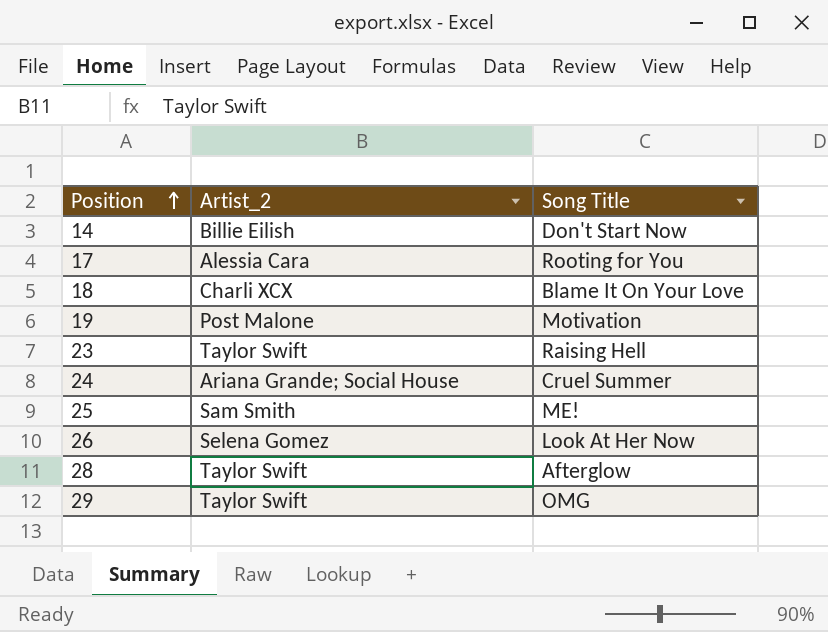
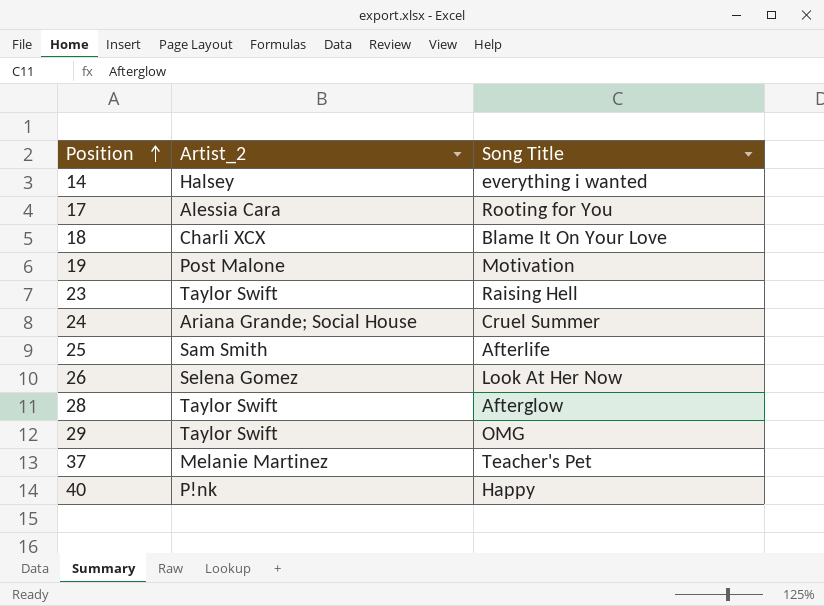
14 | Artist_2: Billie Eilish -> Halsey
14 | Song Title: Don't Start Now -> everything i wanted
25 | Song Title: ME! -> Afterlife
row 37: none -> Melanie Martinez | Teacher's Pet
row 40: none -> P!nk | Happy

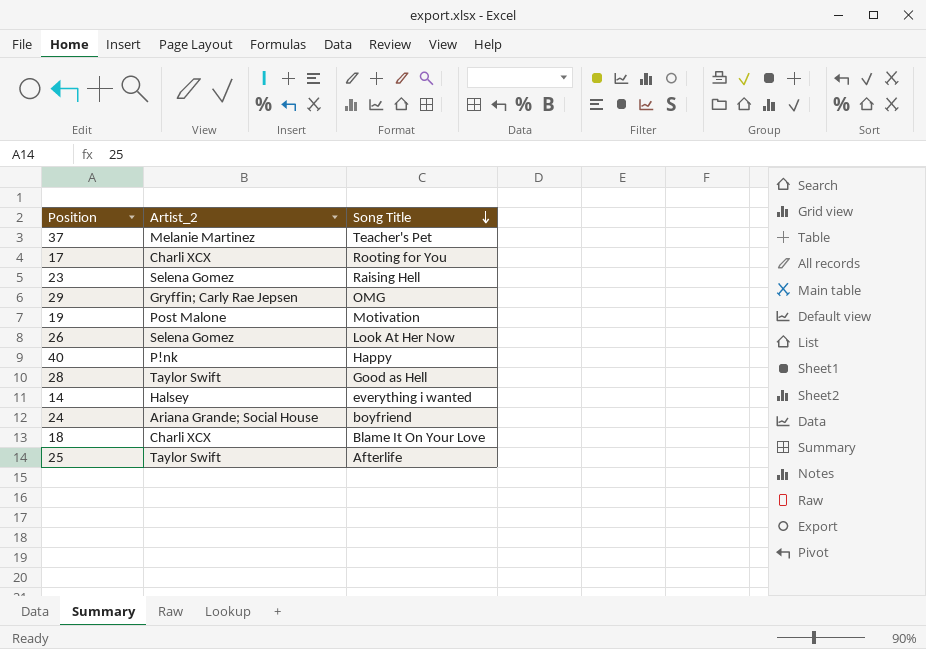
row order: Position ascending -> Song Title descending
17 | Artist_2: Alessia Cara -> Charli XCX
23 | Artist_2: Taylor Swift -> Selena Gomez
29 | Artist_2: Taylor Swift -> Gryffin; Carly Rae Jepsen
28 | Song Title: Afterglow -> Good as Hell
24 | Song Title: Cruel Summer -> boyfriend
25 | Artist_2: Sam Smith -> Taylor Swift

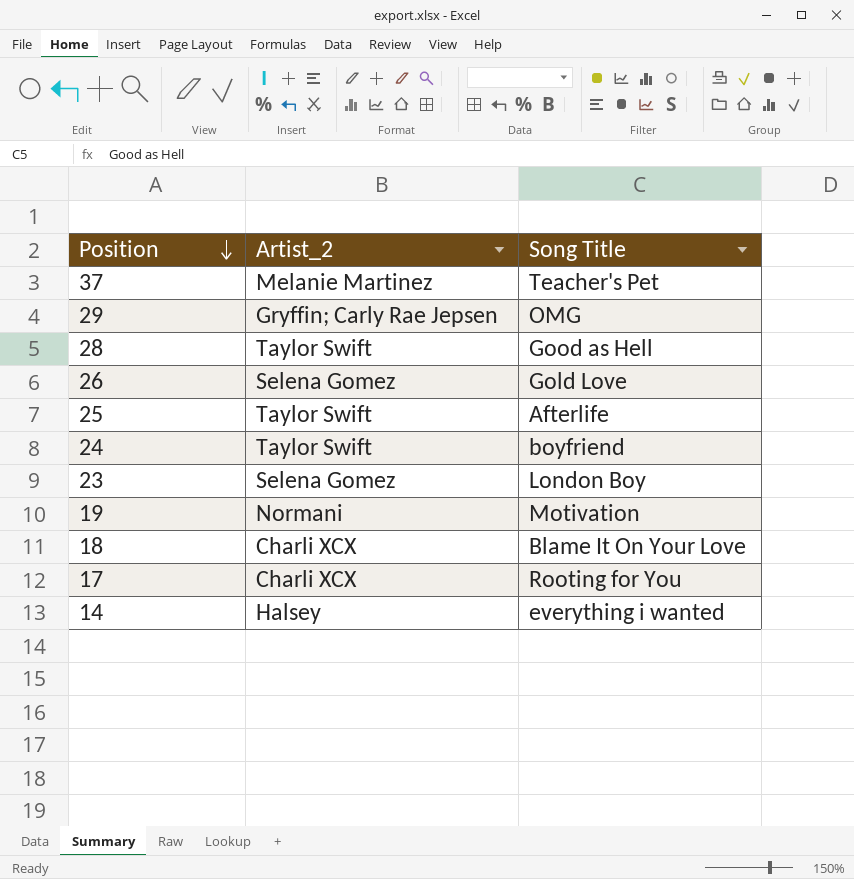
row order: Song Title descending -> Position descending
row 40: P!nk | Happy -> none
26 | Song Title: Look At Her Now -> Gold Love
24 | Artist_2: Ariana Grande; Social House -> Taylor Swift
23 | Song Title: Raising Hell -> London Boy
19 | Artist_2: Post Malone -> Normani

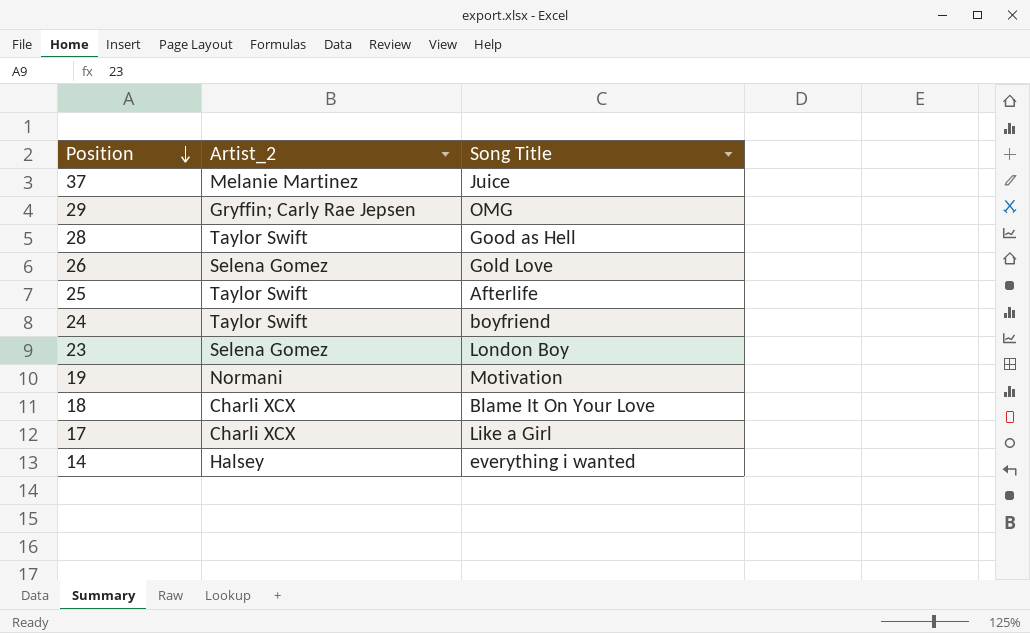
37 | Song Title: Teacher's Pet -> Juice
17 | Song Title: Rooting for You -> Like a Girl

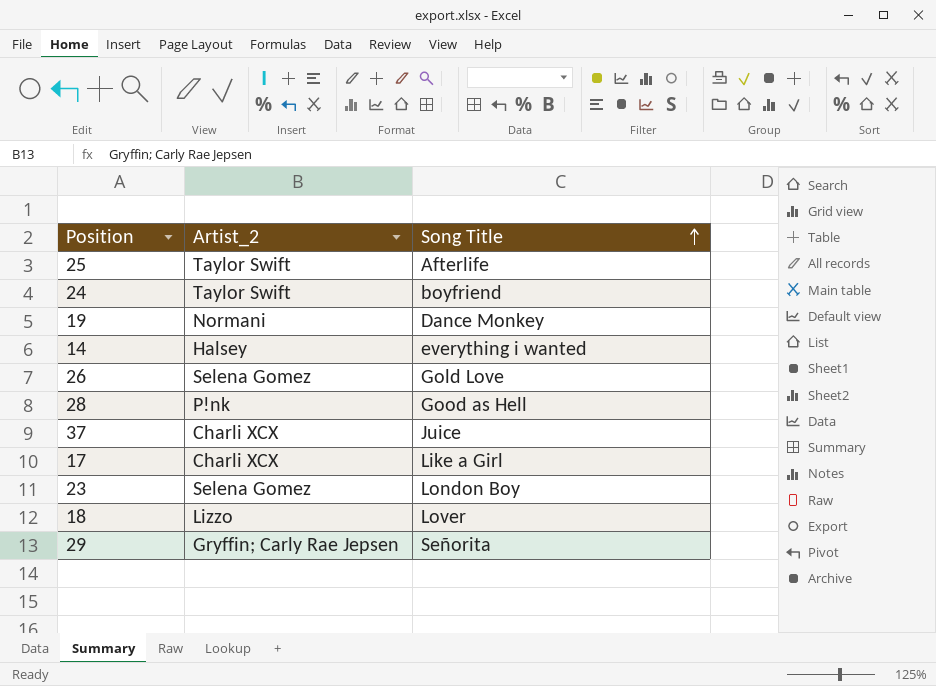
row order: Position descending -> Song Title ascending
19 | Song Title: Motivation -> Dance Monkey
28 | Artist_2: Taylor Swift -> P!nk
37 | Artist_2: Melanie Martinez -> Charli XCX
18 | Artist_2: Charli XCX -> Lizzo
18 | Song Title: Blame It On Your Love -> Lover
29 | Song Title: OMG -> Señorita

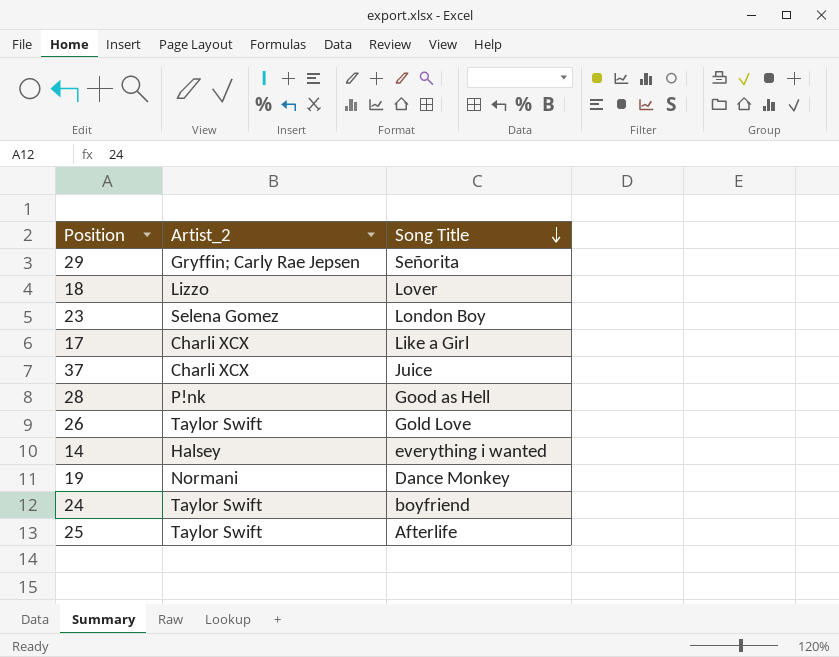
row order: Song Title ascending -> Song Title descending
26 | Artist_2: Selena Gomez -> Taylor Swift

